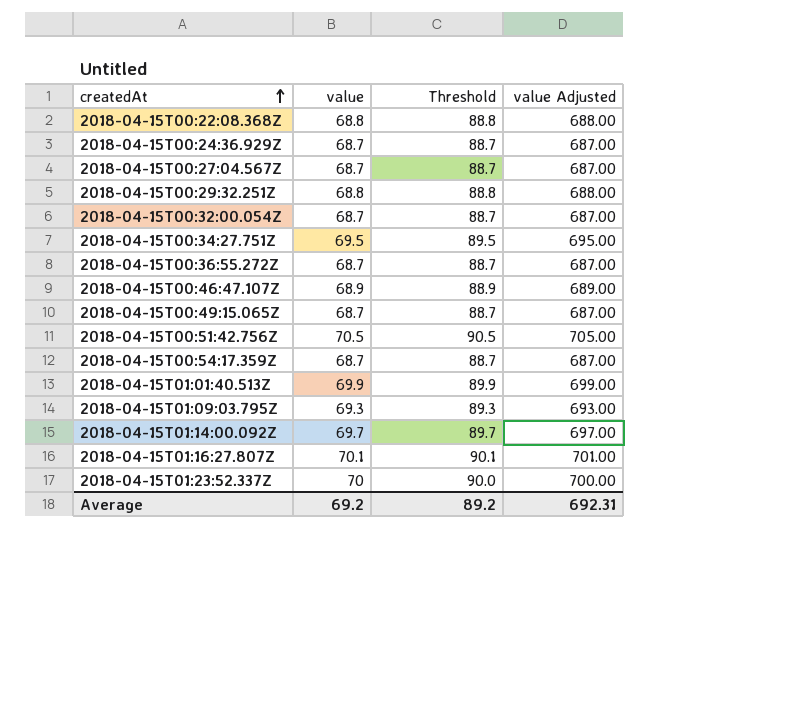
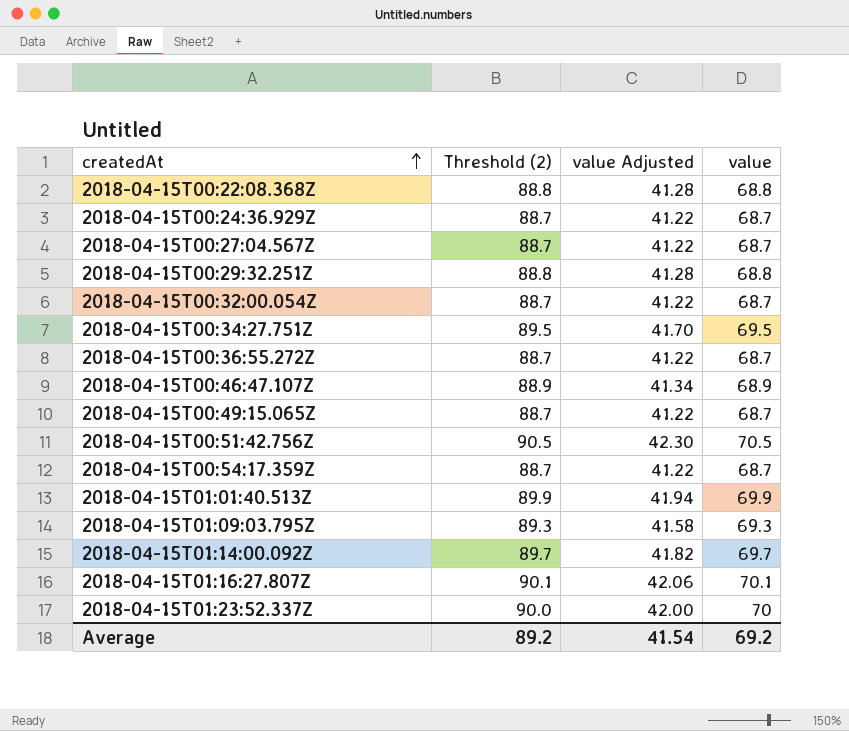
column name: Threshold -> Threshold (2)
column value Adjusted | formula: [value] * 10 -> [value] * 0.6
column value | position: 2 -> 4
Average | value Adjusted: 692.31 -> 41.54

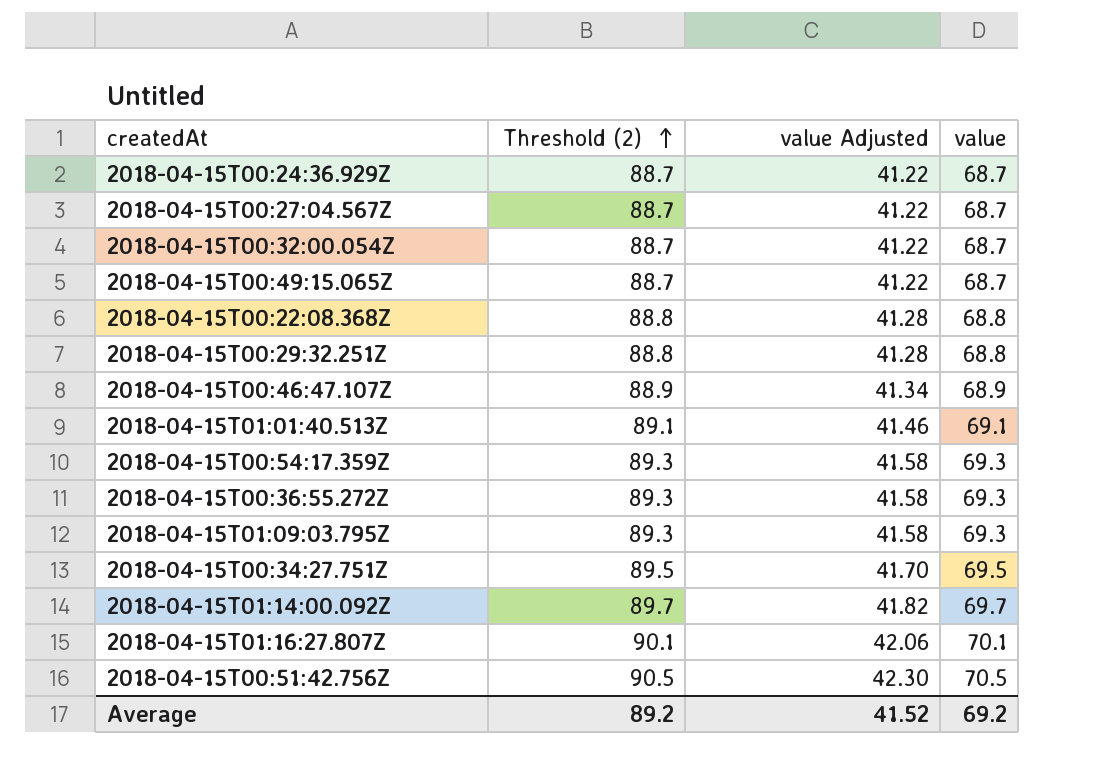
row order: createdAt ascending -> Threshold (2) ascending
row 2018-04-15T01:23:52.337Z: 90.0 | 42.00 | 70 -> none
2018-04-15T01:01:40.513Z | Threshold (2): 89.9 -> 89.1
2018-04-15T01:01:40.513Z | value Adjusted: 41.94 -> 41.46
2018-04-15T01:01:40.513Z | value: 69.9 -> 69.1
2018-04-15T00:54:17.359Z | Threshold (2): 88.7 -> 89.3
2018-04-15T00:54:17.359Z | value Adjusted: 41.22 -> 41.58
2018-04-15T00:54:17.359Z | value: 68.7 -> 69.3
2018-04-15T00:36:55.272Z | Threshold (2): 88.7 -> 89.3
2018-04-15T00:36:55.272Z | value Adjusted: 41.22 -> 41.58
2018-04-15T00:36:55.272Z | value: 68.7 -> 69.3
Average | value Adjusted: 41.54 -> 41.52

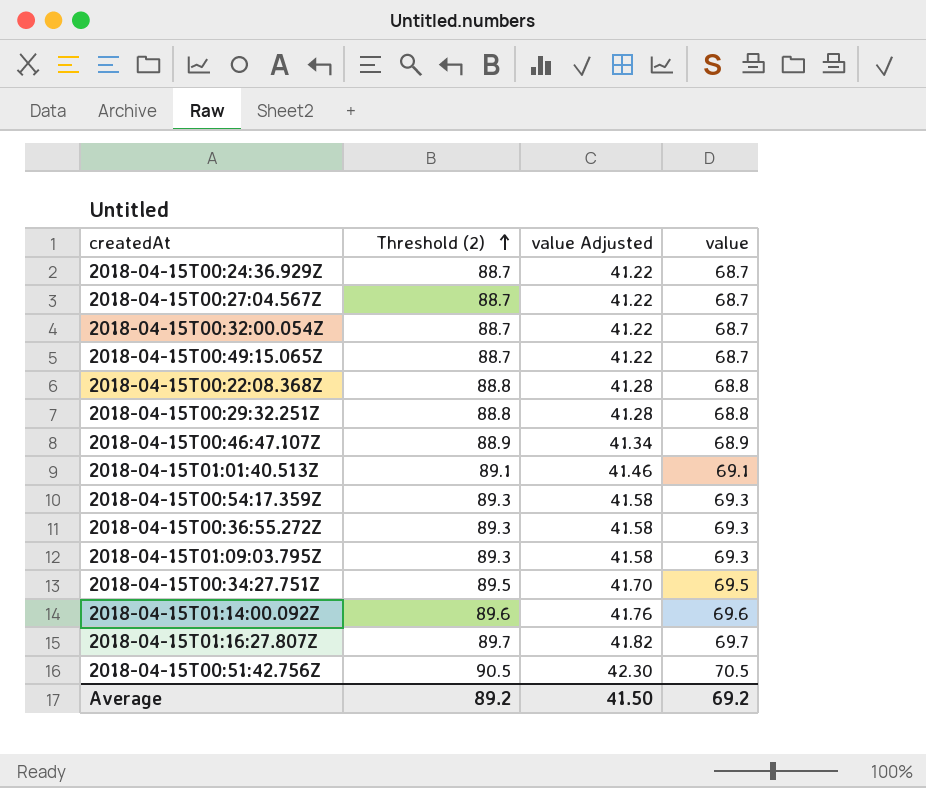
2018-04-15T01:14:00.092Z | Threshold (2): 89.7 -> 89.6
2018-04-15T01:14:00.092Z | value Adjusted: 41.82 -> 41.76
2018-04-15T01:14:00.092Z | value: 69.7 -> 69.6
2018-04-15T01:16:27.807Z | Threshold (2): 90.1 -> 89.7
2018-04-15T01:16:27.807Z | value Adjusted: 42.06 -> 41.82
2018-04-15T01:16:27.807Z | value: 70.1 -> 69.7
Average | value Adjusted: 41.52 -> 41.50

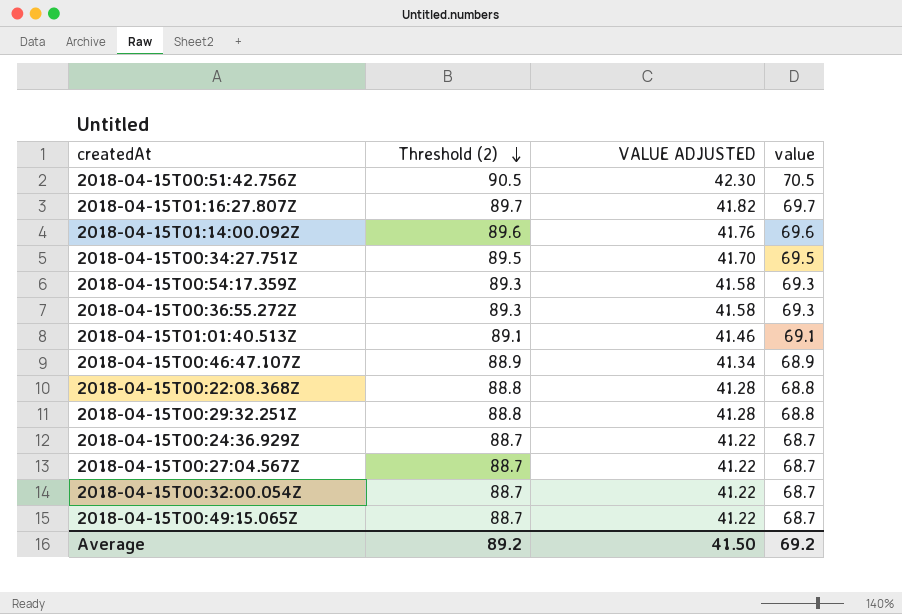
row order: Threshold (2) ascending -> Threshold (2) descending
column name: value Adjusted -> VALUE ADJUSTED
row 2018-04-15T01:09:03.795Z: 89.3 | 41.58 | 69.3 -> none

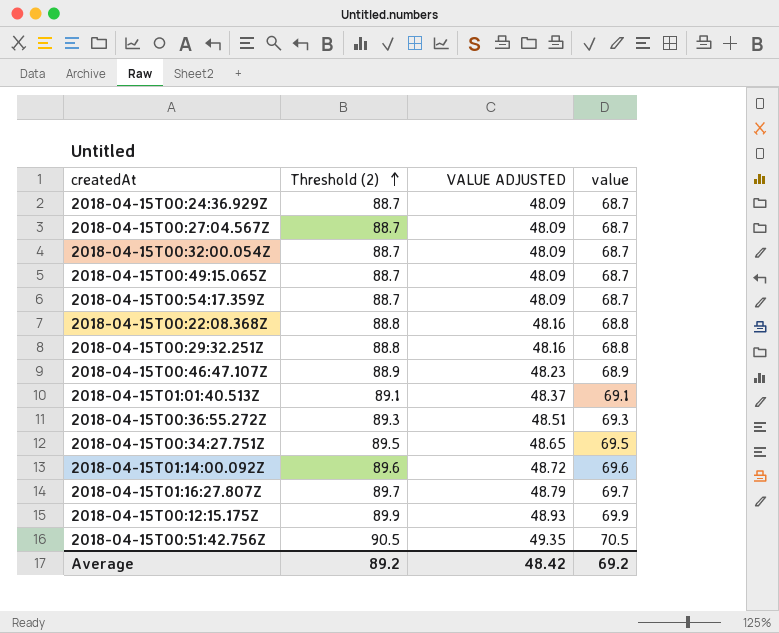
row order: Threshold (2) descending -> Threshold (2) ascending
column VALUE ADJUSTED | formula: [value] * 0.6 -> [value] * 0.7
2018-04-15T00:54:17.359Z | Threshold (2): 89.3 -> 88.7
2018-04-15T00:54:17.359Z | value: 69.3 -> 68.7
row 2018-04-15T00:12:15.175Z: none -> 89.9 | 48.93 | 69.9
Average | VALUE ADJUSTED: 41.50 -> 48.42

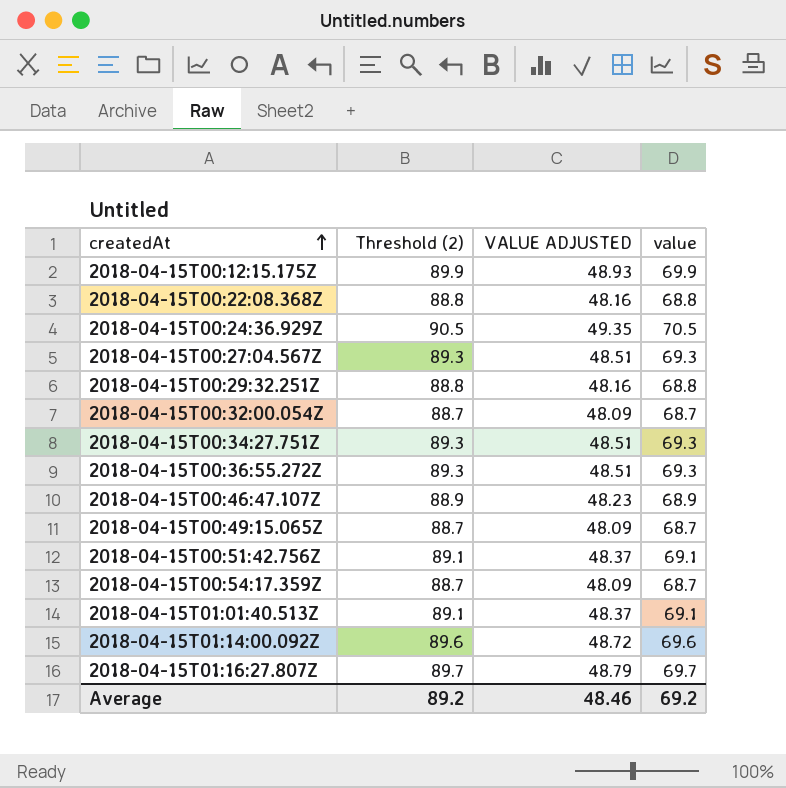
row order: Threshold (2) ascending -> createdAt ascending
2018-04-15T00:24:36.929Z | Threshold (2): 88.7 -> 90.5
2018-04-15T00:24:36.929Z | VALUE ADJUSTED: 48.09 -> 49.35
2018-04-15T00:24:36.929Z | value: 68.7 -> 70.5
2018-04-15T00:27:04.567Z | Threshold (2): 88.7 -> 89.3
2018-04-15T00:27:04.567Z | VALUE ADJUSTED: 48.09 -> 48.51
2018-04-15T00:27:04.567Z | value: 68.7 -> 69.3
2018-04-15T00:34:27.751Z | Threshold (2): 89.5 -> 89.3
2018-04-15T00:34:27.751Z | VALUE ADJUSTED: 48.65 -> 48.51
2018-04-15T00:34:27.751Z | value: 69.5 -> 69.3
2018-04-15T00:51:42.756Z | Threshold (2): 90.5 -> 89.1
2018-04-15T00:51:42.756Z | VALUE ADJUSTED: 49.35 -> 48.37
2018-04-15T00:51:42.756Z | value: 70.5 -> 69.1
Average | VALUE ADJUSTED: 48.42 -> 48.46

